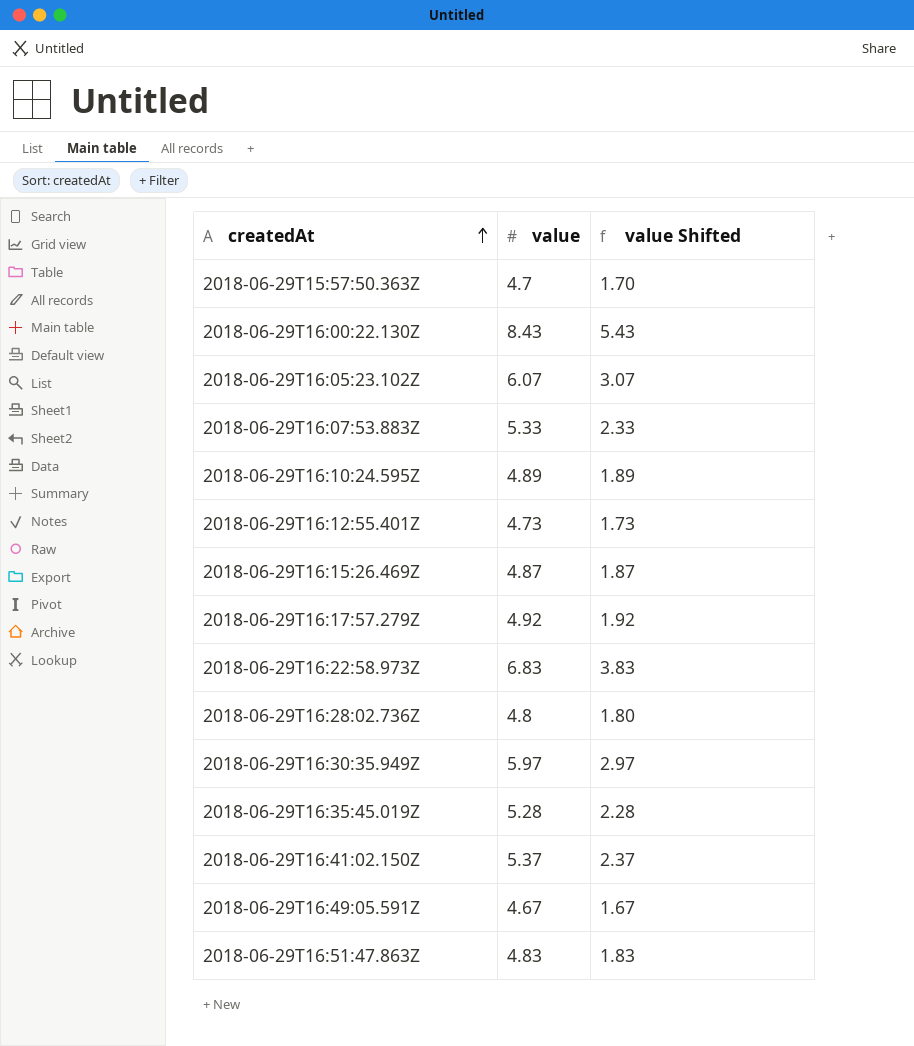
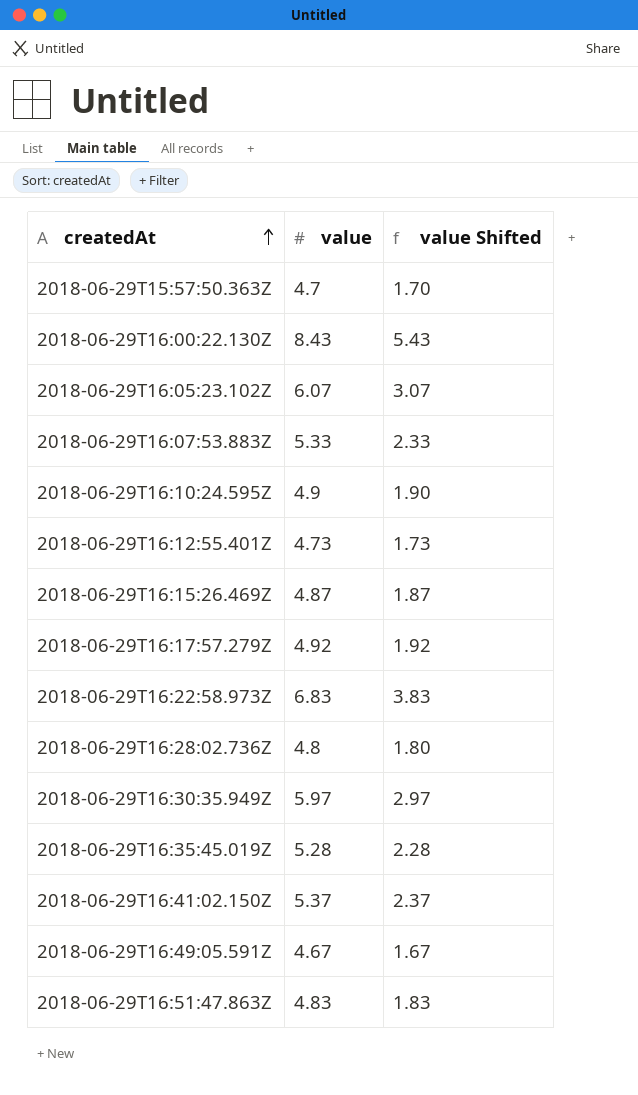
2018-06-29T16:10:24.595Z | value: 4.89 -> 4.9
2018-06-29T16:10:24.595Z | value Shifted: 1.89 -> 1.90

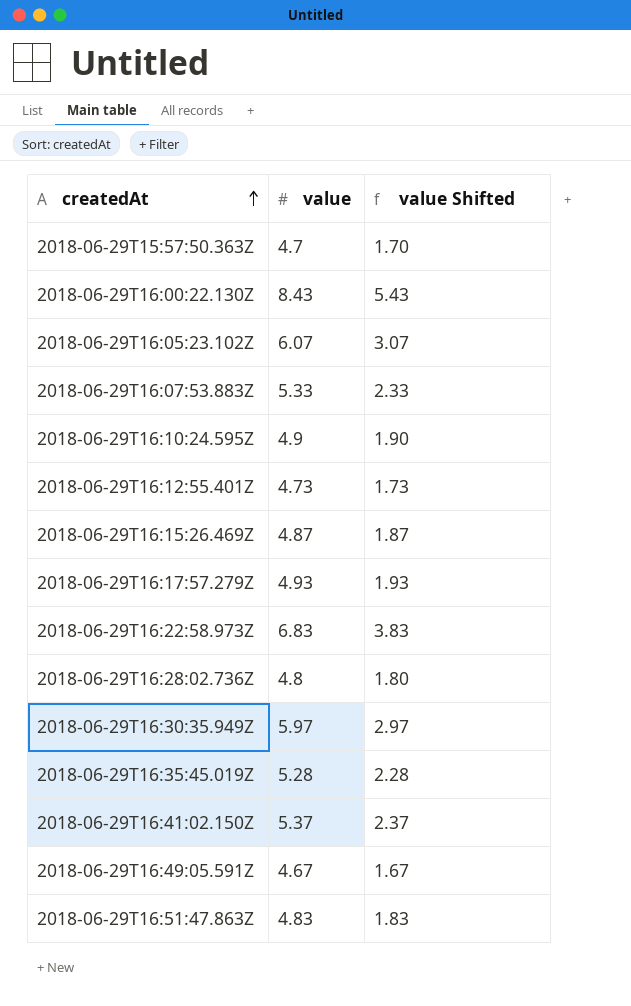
2018-06-29T16:17:57.279Z | value: 4.92 -> 4.93
2018-06-29T16:17:57.279Z | value Shifted: 1.92 -> 1.93

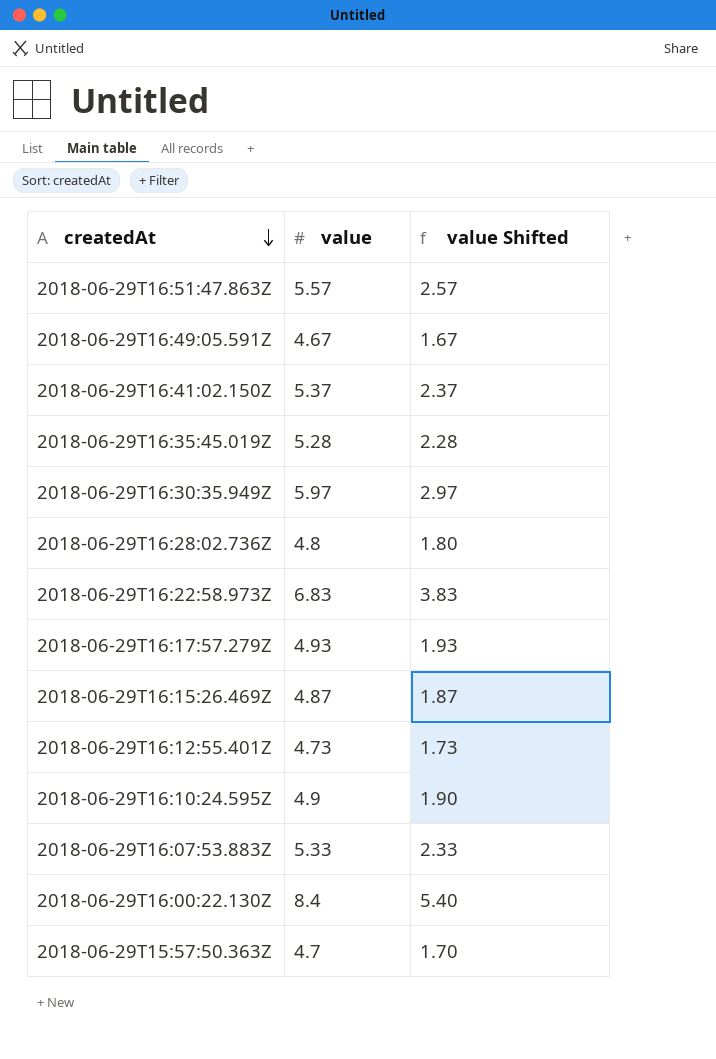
row order: createdAt ascending -> createdAt descending
row 2018-06-29T16:05:23.102Z: 6.07 | 3.07 -> none
2018-06-29T16:51:47.863Z | value: 4.83 -> 5.57
2018-06-29T16:51:47.863Z | value Shifted: 1.83 -> 2.57
2018-06-29T16:00:22.130Z | value: 8.43 -> 8.4
2018-06-29T16:00:22.130Z | value Shifted: 5.43 -> 5.40

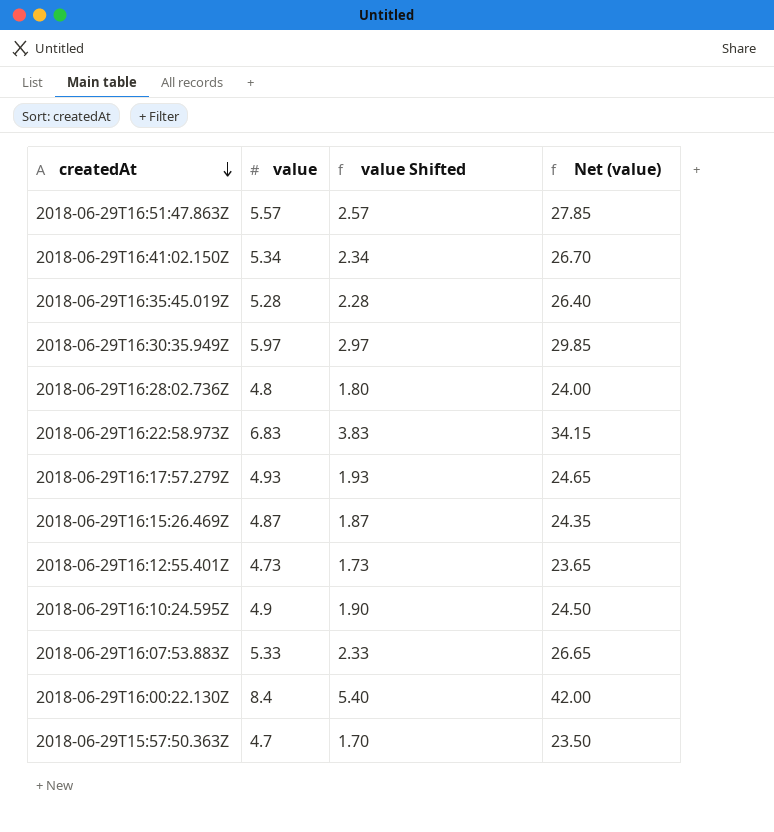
column Net (value) | formula: none -> [value] * 5
row 2018-06-29T16:49:05.591Z: 4.67 | 1.67 -> none
2018-06-29T16:41:02.150Z | value: 5.37 -> 5.34
2018-06-29T16:41:02.150Z | value Shifted: 2.37 -> 2.34

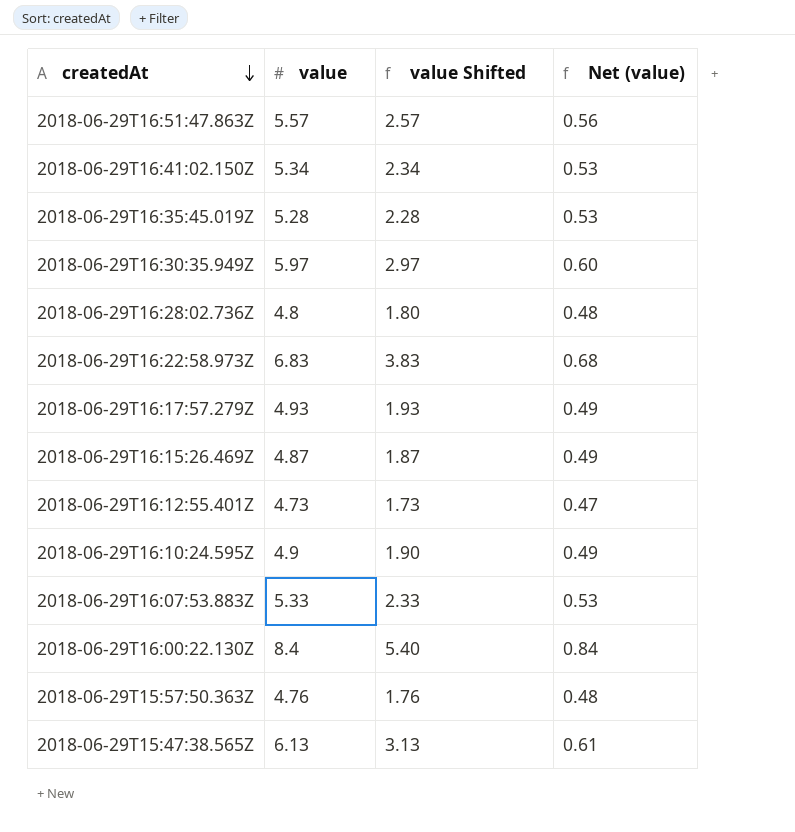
column Net (value) | formula: [value] * 5 -> [value] * 0.1
2018-06-29T15:57:50.363Z | value: 4.7 -> 4.76
2018-06-29T15:57:50.363Z | value Shifted: 1.70 -> 1.76
row 2018-06-29T15:47:38.565Z: none -> 6.13 | 3.13 | 0.61

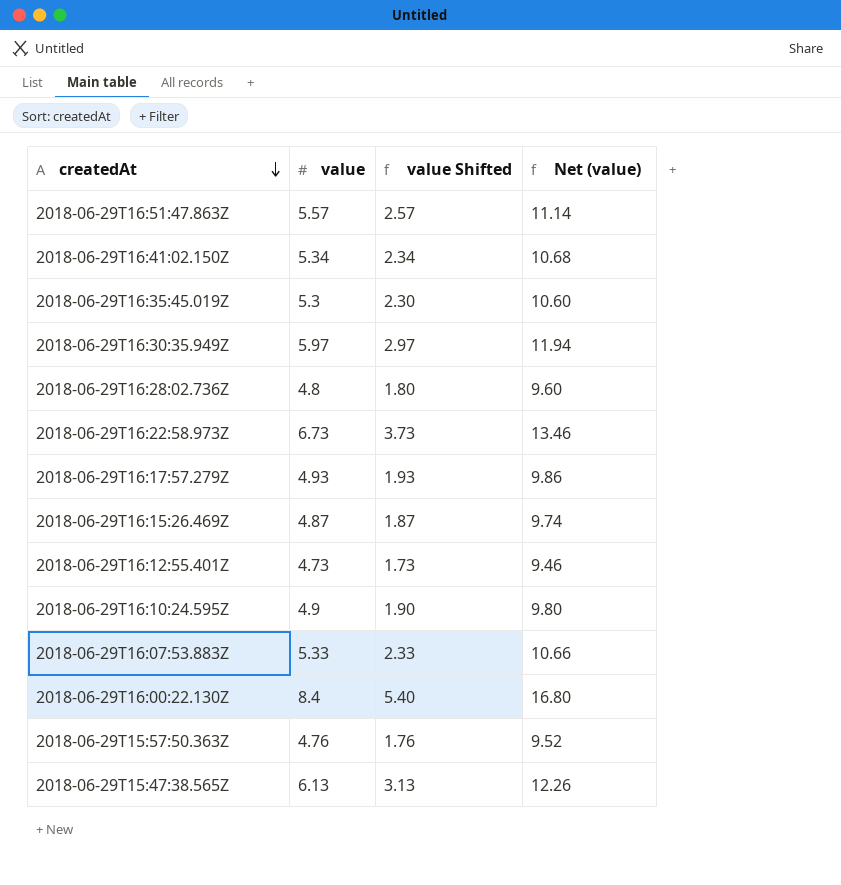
column Net (value) | formula: [value] * 0.1 -> [value] * 2
2018-06-29T16:35:45.019Z | value: 5.28 -> 5.3
2018-06-29T16:35:45.019Z | value Shifted: 2.28 -> 2.30
2018-06-29T16:22:58.973Z | value: 6.83 -> 6.73
2018-06-29T16:22:58.973Z | value Shifted: 3.83 -> 3.73

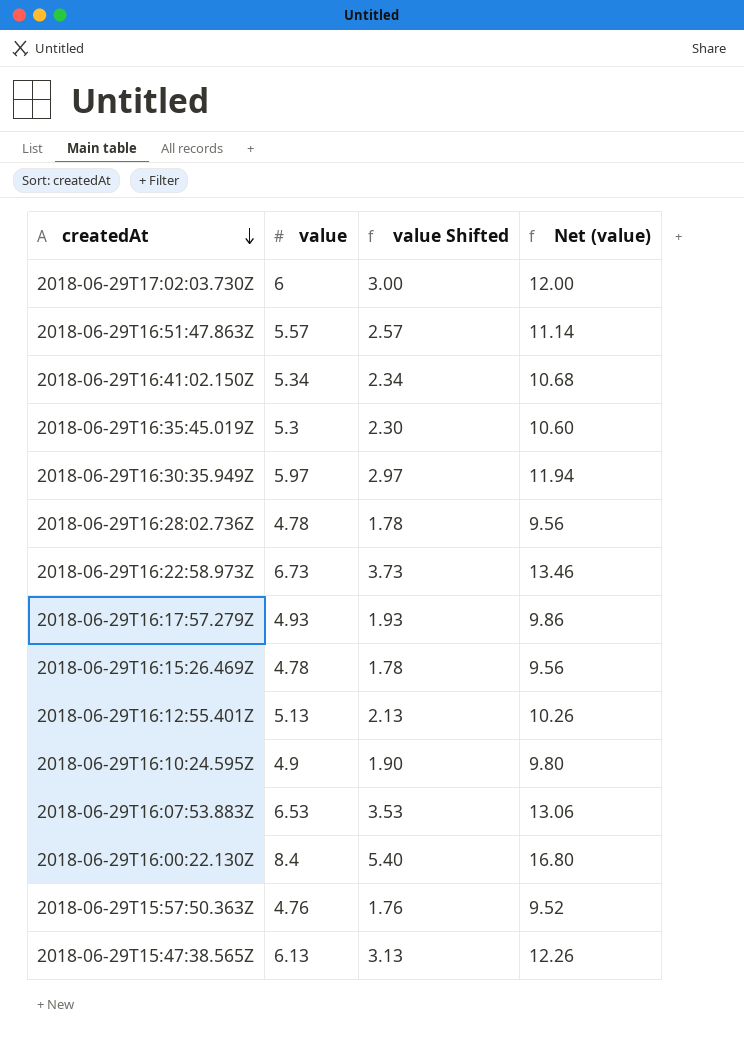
row 2018-06-29T17:02:03.730Z: none -> 6 | 3.00 | 12.00
2018-06-29T16:28:02.736Z | value: 4.8 -> 4.78
2018-06-29T16:28:02.736Z | value Shifted: 1.80 -> 1.78
2018-06-29T16:28:02.736Z | Net (value): 9.60 -> 9.56
2018-06-29T16:15:26.469Z | value: 4.87 -> 4.78
2018-06-29T16:15:26.469Z | value Shifted: 1.87 -> 1.78
2018-06-29T16:15:26.469Z | Net (value): 9.74 -> 9.56
2018-06-29T16:12:55.401Z | value: 4.73 -> 5.13
2018-06-29T16:12:55.401Z | value Shifted: 1.73 -> 2.13
2018-06-29T16:12:55.401Z | Net (value): 9.46 -> 10.26
2018-06-29T16:07:53.883Z | value: 5.33 -> 6.53
2018-06-29T16:07:53.883Z | value Shifted: 2.33 -> 3.53
2018-06-29T16:07:53.883Z | Net (value): 10.66 -> 13.06

